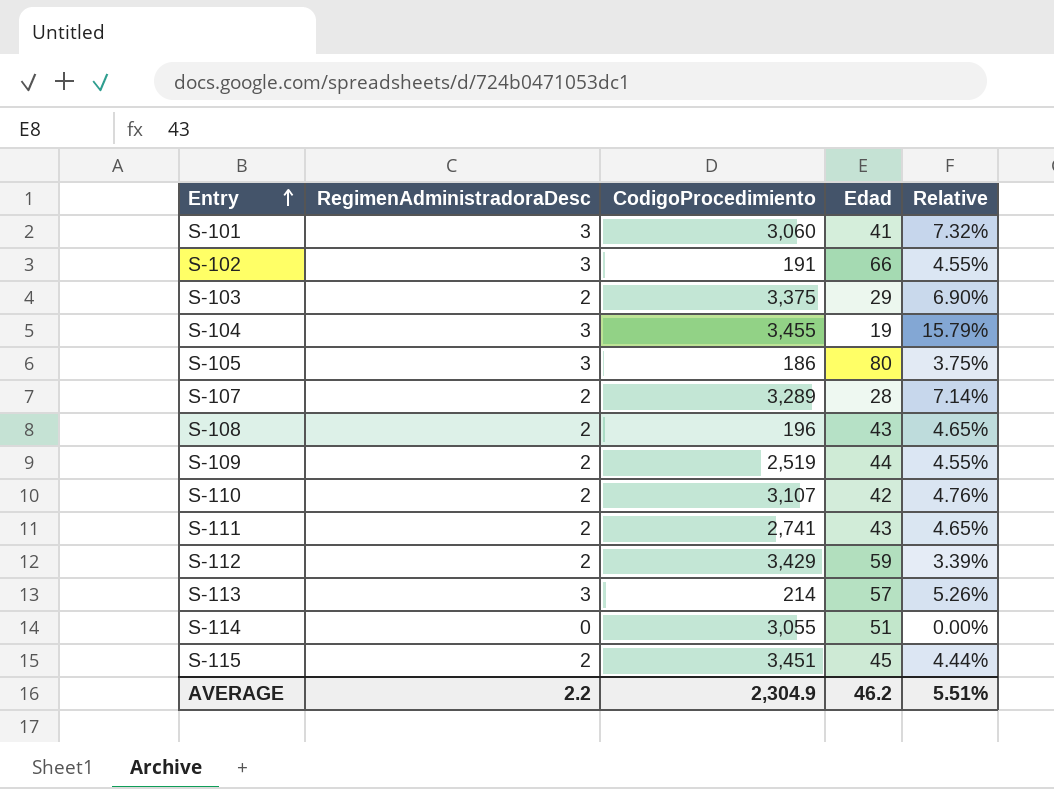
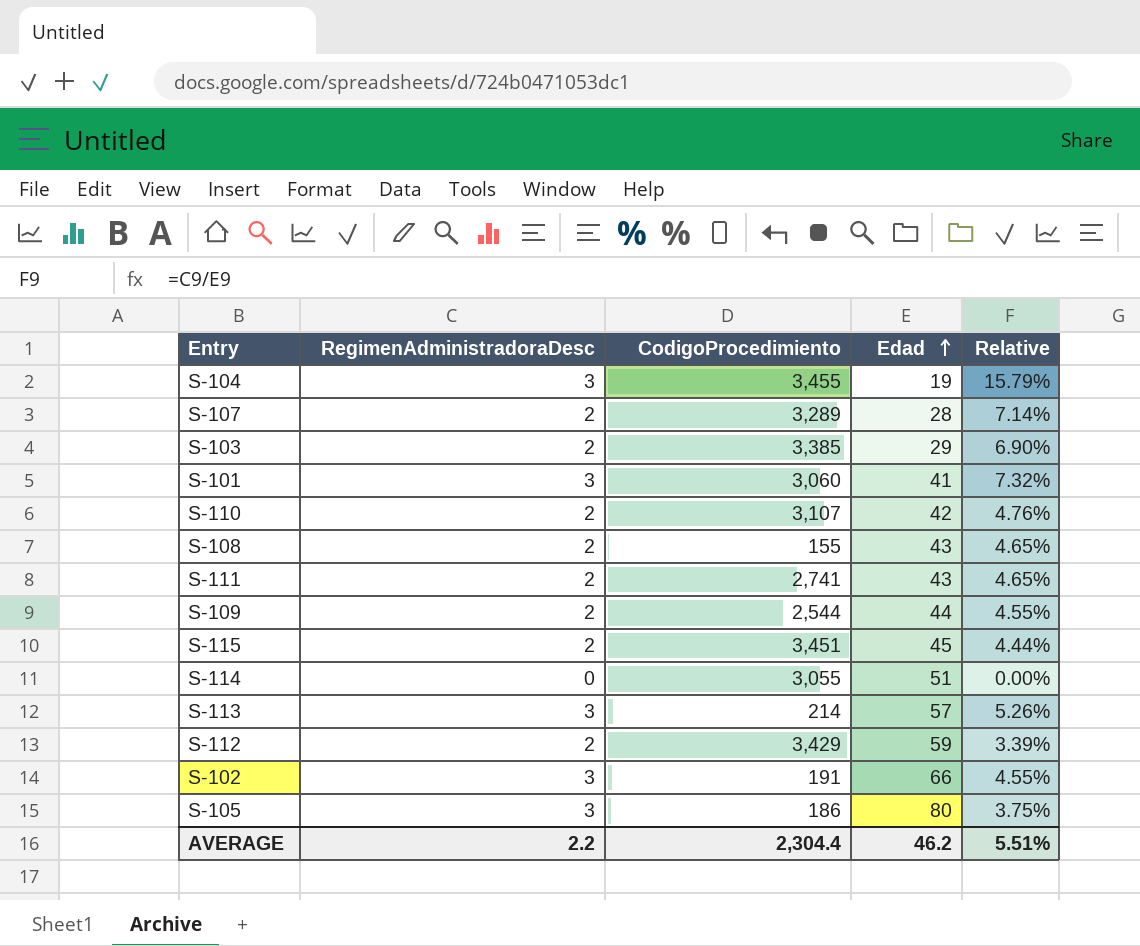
row order: Entry ascending -> Edad ascending
S-103 | CodigoProcedimiento: 3,375 -> 3,385
S-108 | CodigoProcedimiento: 196 -> 155
S-109 | CodigoProcedimiento: 2,519 -> 2,544
AVERAGE | CodigoProcedimiento: 2,304.9 -> 2,304.4

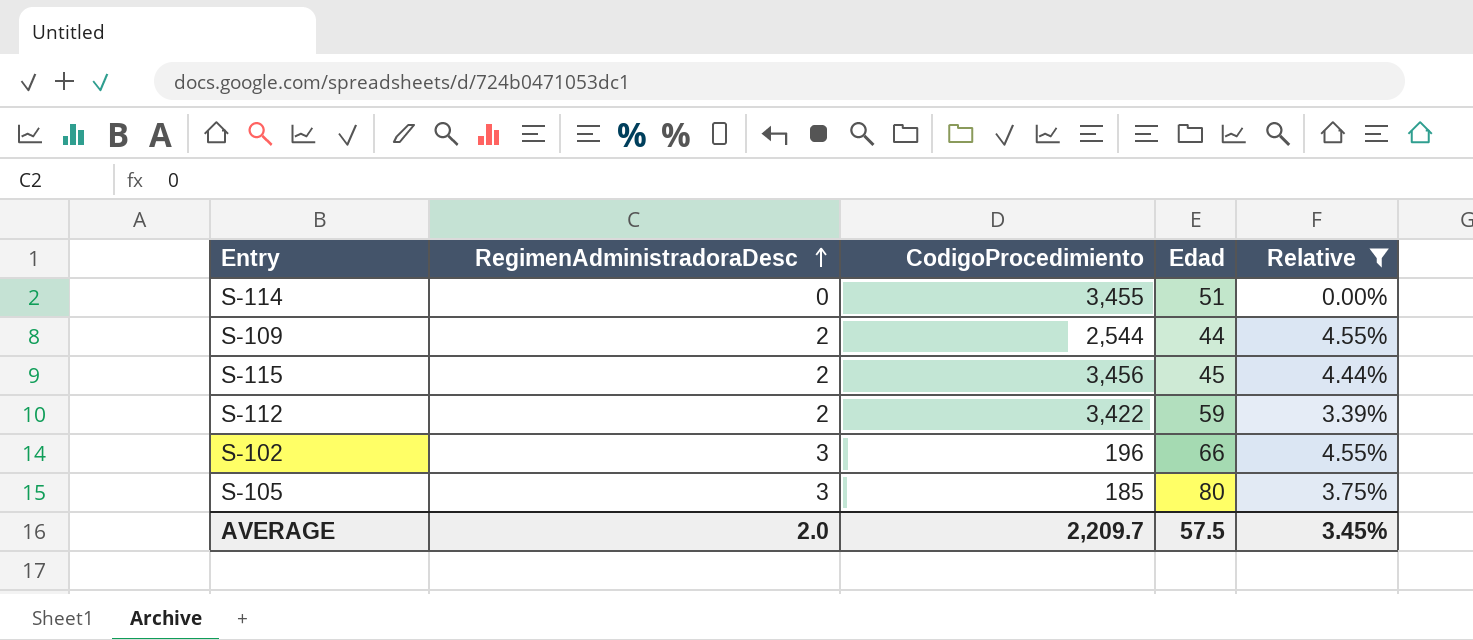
filter: none -> Relative <= 4.55%
row order: Edad ascending -> RegimenAdministradoraDesc ascending
S-114 | CodigoProcedimiento: 3,055 -> 3,455
S-115 | CodigoProcedimiento: 3,451 -> 3,456
S-112 | CodigoProcedimiento: 3,429 -> 3,422
S-102 | CodigoProcedimiento: 191 -> 196
S-105 | CodigoProcedimiento: 186 -> 185
AVERAGE | RegimenAdministradoraDesc: 2.2 -> 2.0
AVERAGE | CodigoProcedimiento: 2,304.4 -> 2,209.7
AVERAGE | Edad: 46.2 -> 57.5
AVERAGE | Relative: 5.51% -> 3.45%

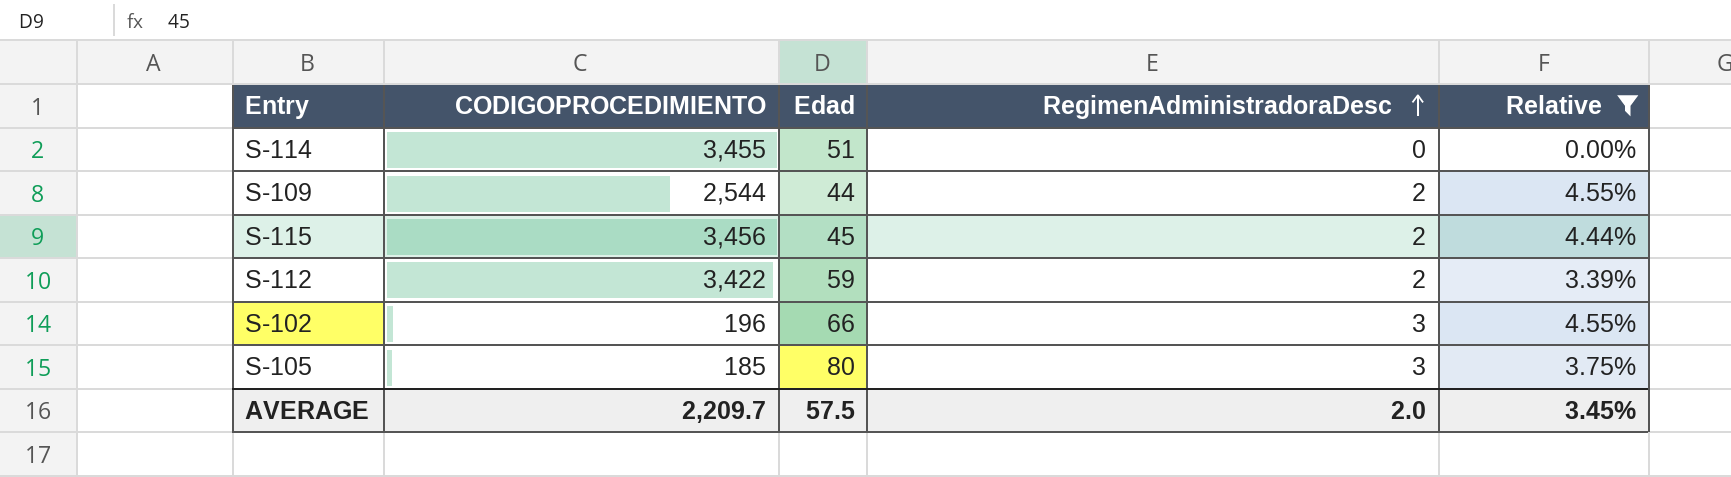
column name: CodigoProcedimiento -> CODIGOPROCEDIMIENTO
column RegimenAdministradoraDesc | position: 2 -> 4

